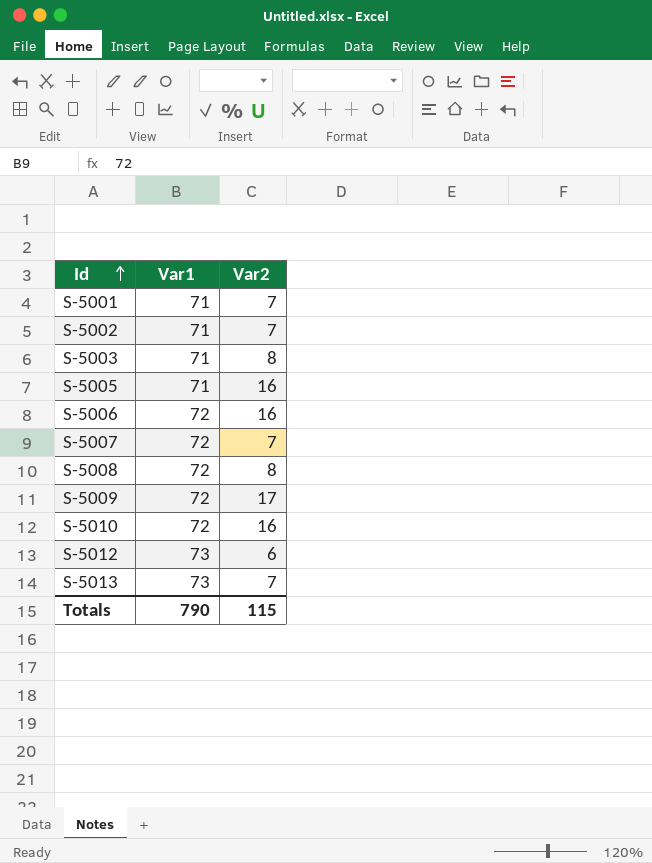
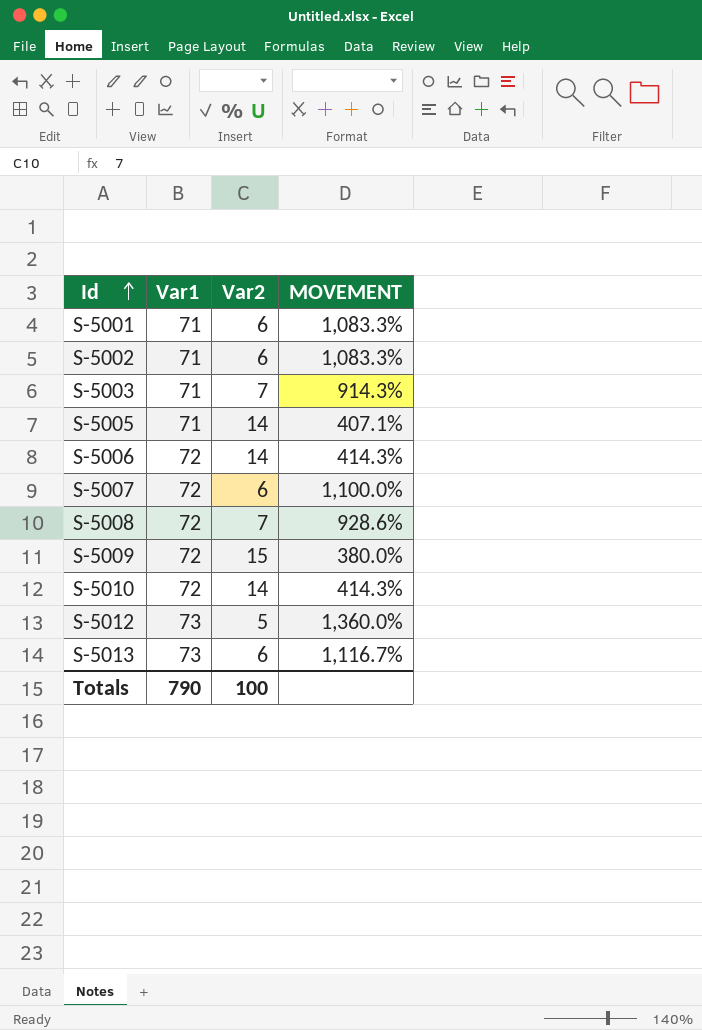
column MOVEMENT | formula: none -> ([Var1] - [Var2]) / [Var2]
S-5001 | Var2: 7 -> 6
S-5002 | Var2: 7 -> 6
S-5003 | Var2: 8 -> 7
S-5005 | Var2: 16 -> 14
S-5006 | Var2: 16 -> 14
S-5007 | Var2: 7 -> 6
S-5008 | Var2: 8 -> 7
S-5009 | Var2: 17 -> 15
S-5010 | Var2: 16 -> 14
S-5012 | Var2: 6 -> 5
S-5013 | Var2: 7 -> 6
Totals | Var2: 115 -> 100

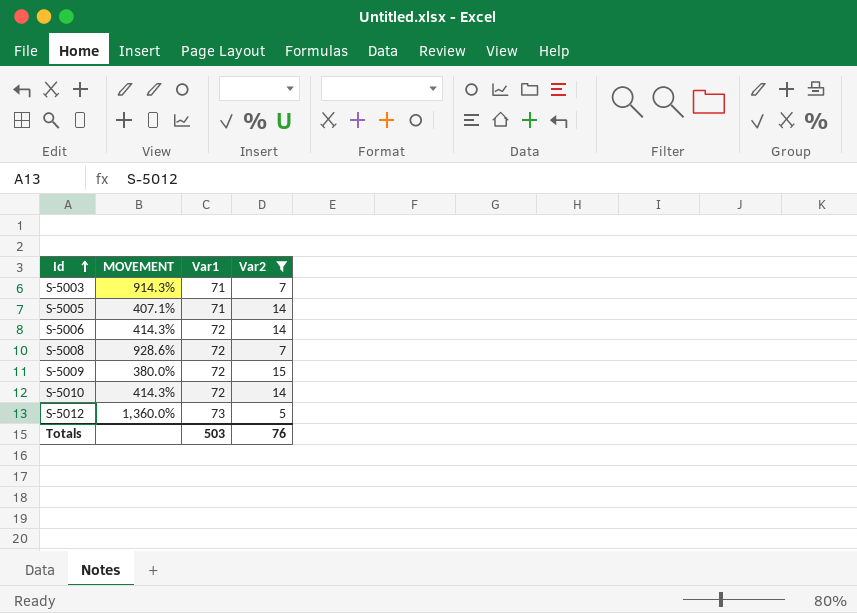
filter: none -> Var2 != 6
column MOVEMENT | position: 4 -> 2
Totals | Var1: 790 -> 503
Totals | Var2: 100 -> 76

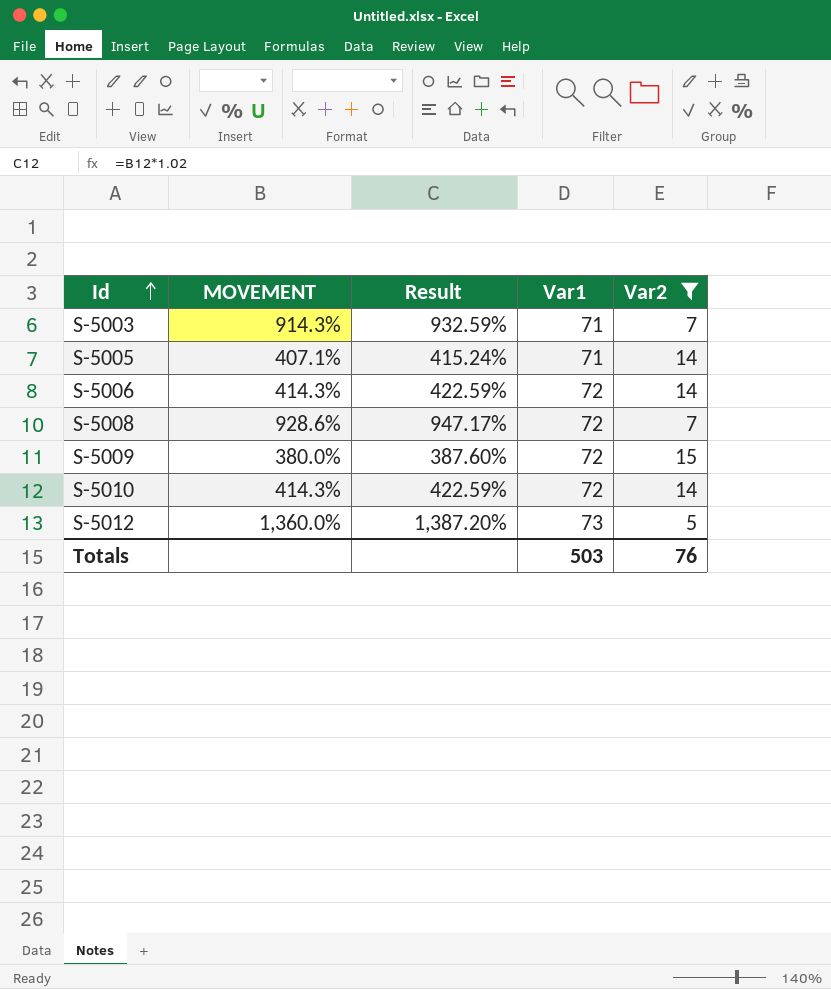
column Result | formula: none -> [MOVEMENT] * 1.02

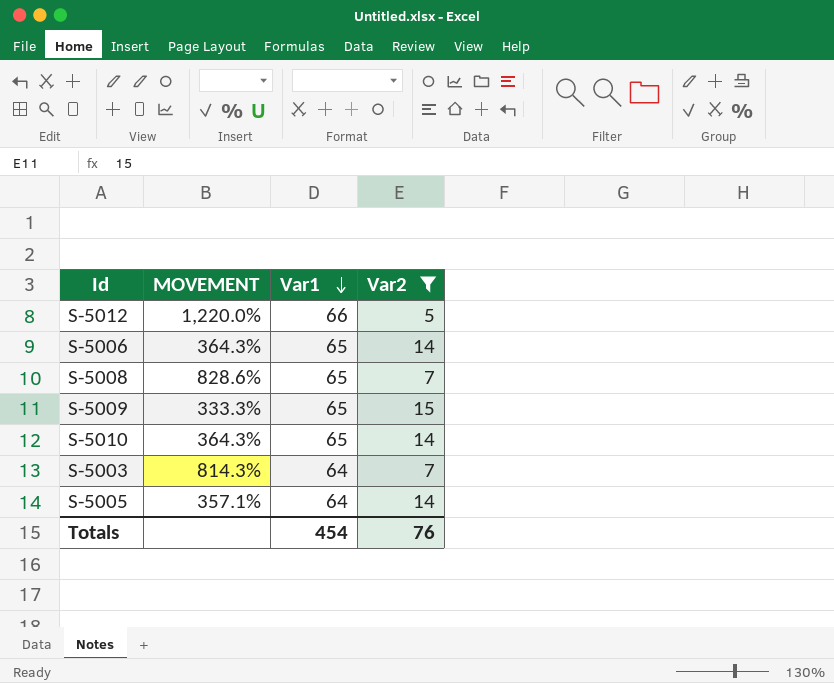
row order: Id ascending -> Var1 descending
column Result | formula: [MOVEMENT] * 1.02 -> none
S-5012 | MOVEMENT: 1,360.0% -> 1,220.0%
S-5012 | Var1: 73 -> 66
S-5006 | MOVEMENT: 414.3% -> 364.3%
S-5006 | Var1: 72 -> 65
S-5008 | MOVEMENT: 928.6% -> 828.6%
S-5008 | Var1: 72 -> 65
S-5009 | MOVEMENT: 380.0% -> 333.3%
S-5009 | Var1: 72 -> 65
S-5010 | MOVEMENT: 414.3% -> 364.3%
S-5010 | Var1: 72 -> 65
S-5003 | MOVEMENT: 914.3% -> 814.3%
S-5003 | Var1: 71 -> 64
S-5005 | MOVEMENT: 407.1% -> 357.1%
S-5005 | Var1: 71 -> 64
Totals | Var1: 503 -> 454

